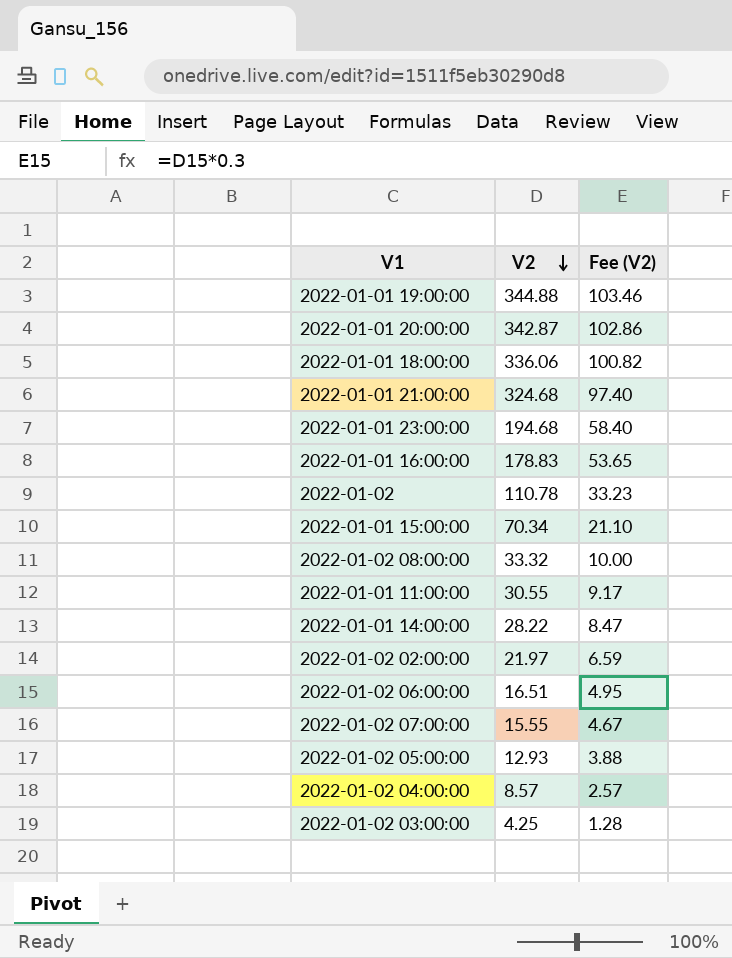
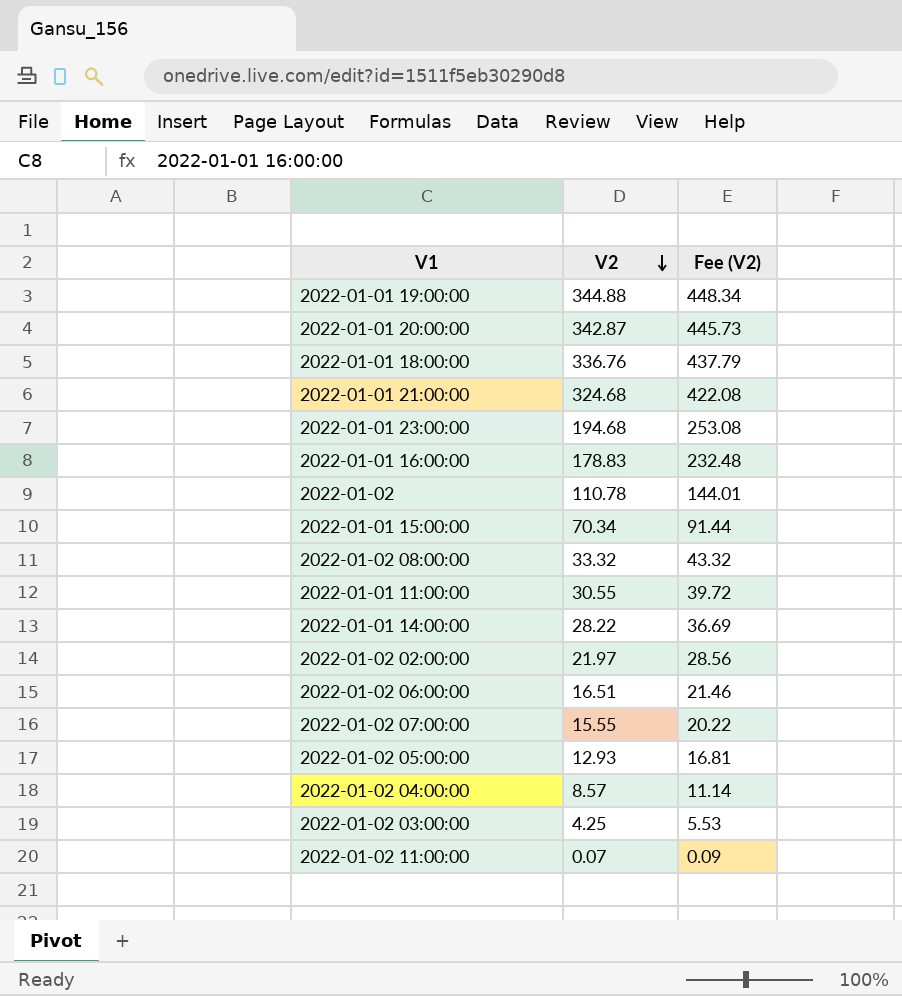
column Fee (V2) | formula: [V2] * 0.3 -> [V2] * 1.3
2022-01-01 18:00:00 | V2: 336.06 -> 336.76
row 2022-01-02 11:00:00: none -> 0.07 | 0.09

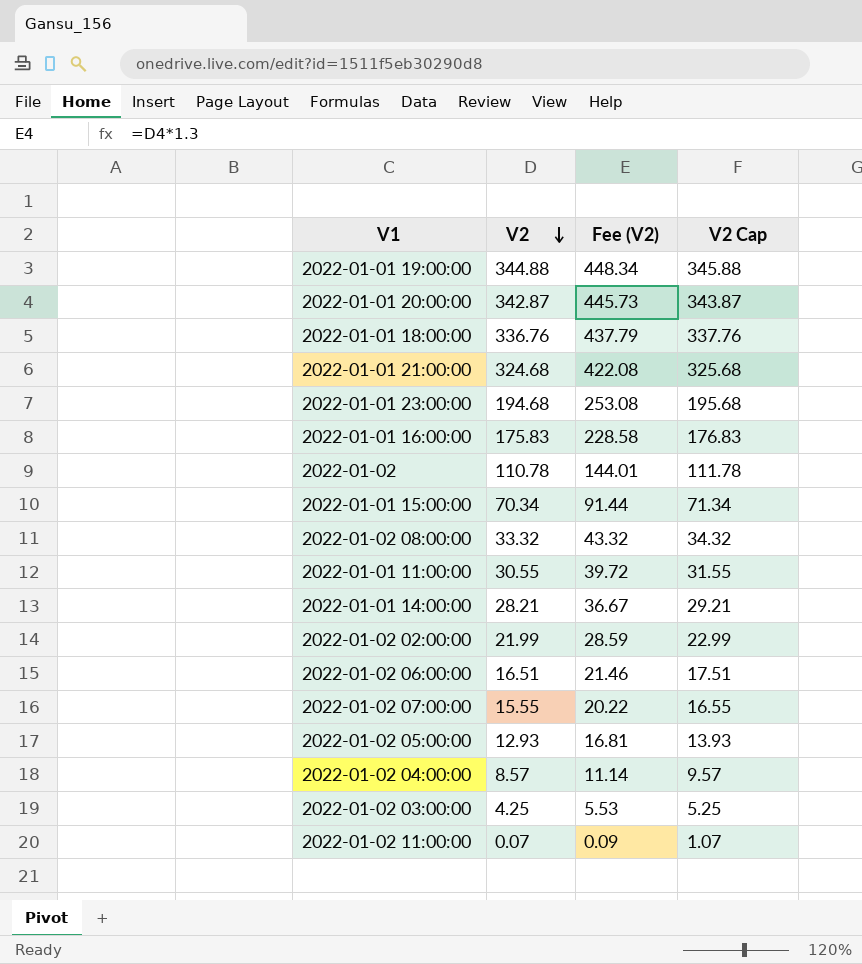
column V2 Cap | formula: none -> [V2] + 1
2022-01-01 16:00:00 | V2: 178.83 -> 175.83
2022-01-01 16:00:00 | Fee (V2): 232.48 -> 228.58
2022-01-01 14:00:00 | V2: 28.22 -> 28.21
2022-01-01 14:00:00 | Fee (V2): 36.69 -> 36.67
2022-01-02 02:00:00 | V2: 21.97 -> 21.99
2022-01-02 02:00:00 | Fee (V2): 28.56 -> 28.59

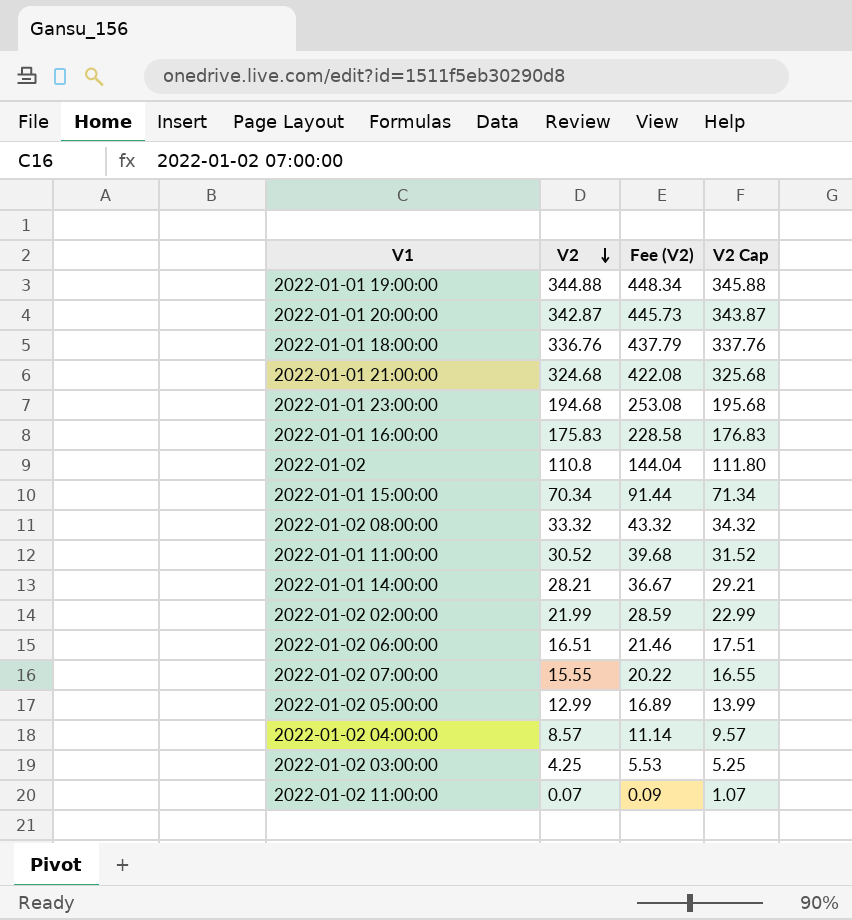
2022-01-02 | V2: 110.78 -> 110.8
2022-01-02 | Fee (V2): 144.01 -> 144.04
2022-01-02 | V2 Cap: 111.78 -> 111.80
2022-01-01 11:00:00 | V2: 30.55 -> 30.52
2022-01-01 11:00:00 | Fee (V2): 39.72 -> 39.68
2022-01-01 11:00:00 | V2 Cap: 31.55 -> 31.52
2022-01-02 05:00:00 | V2: 12.93 -> 12.99
2022-01-02 05:00:00 | Fee (V2): 16.81 -> 16.89
2022-01-02 05:00:00 | V2 Cap: 13.93 -> 13.99

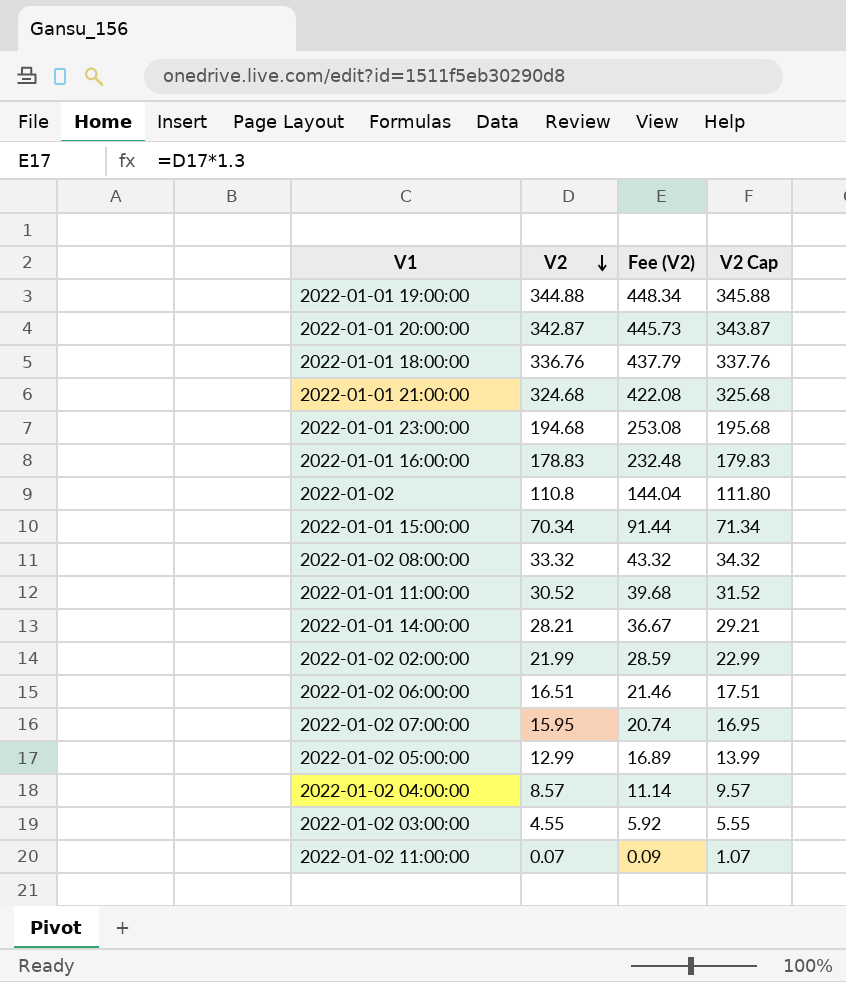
2022-01-01 16:00:00 | V2: 175.83 -> 178.83
2022-01-01 16:00:00 | Fee (V2): 228.58 -> 232.48
2022-01-01 16:00:00 | V2 Cap: 176.83 -> 179.83
2022-01-02 07:00:00 | V2: 15.55 -> 15.95
2022-01-02 07:00:00 | Fee (V2): 20.22 -> 20.74
2022-01-02 07:00:00 | V2 Cap: 16.55 -> 16.95
2022-01-02 03:00:00 | V2: 4.25 -> 4.55
2022-01-02 03:00:00 | Fee (V2): 5.53 -> 5.92
2022-01-02 03:00:00 | V2 Cap: 5.25 -> 5.55

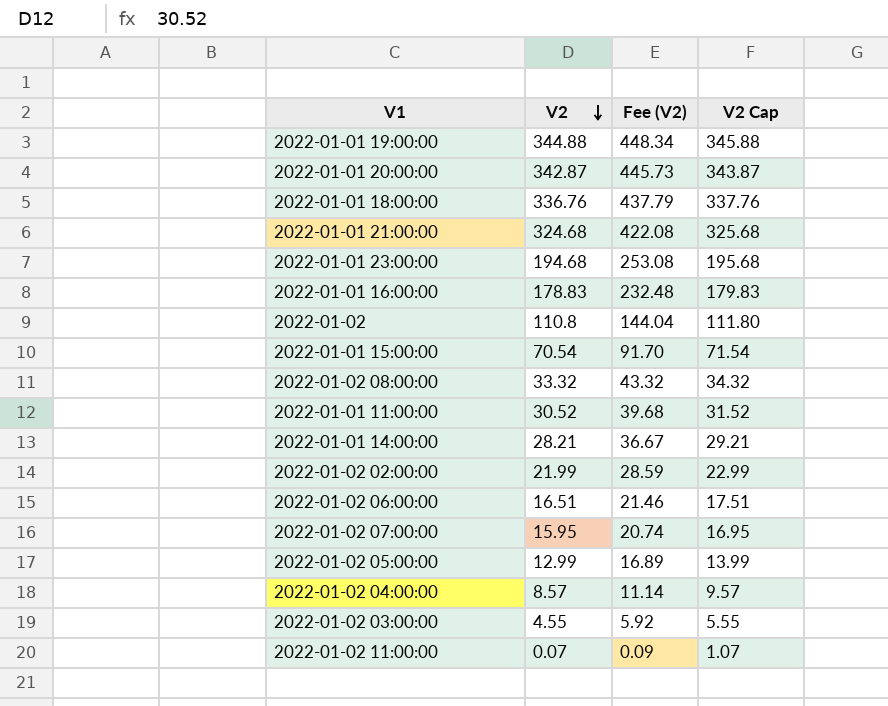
2022-01-01 15:00:00 | V2: 70.34 -> 70.54
2022-01-01 15:00:00 | Fee (V2): 91.44 -> 91.70
2022-01-01 15:00:00 | V2 Cap: 71.34 -> 71.54

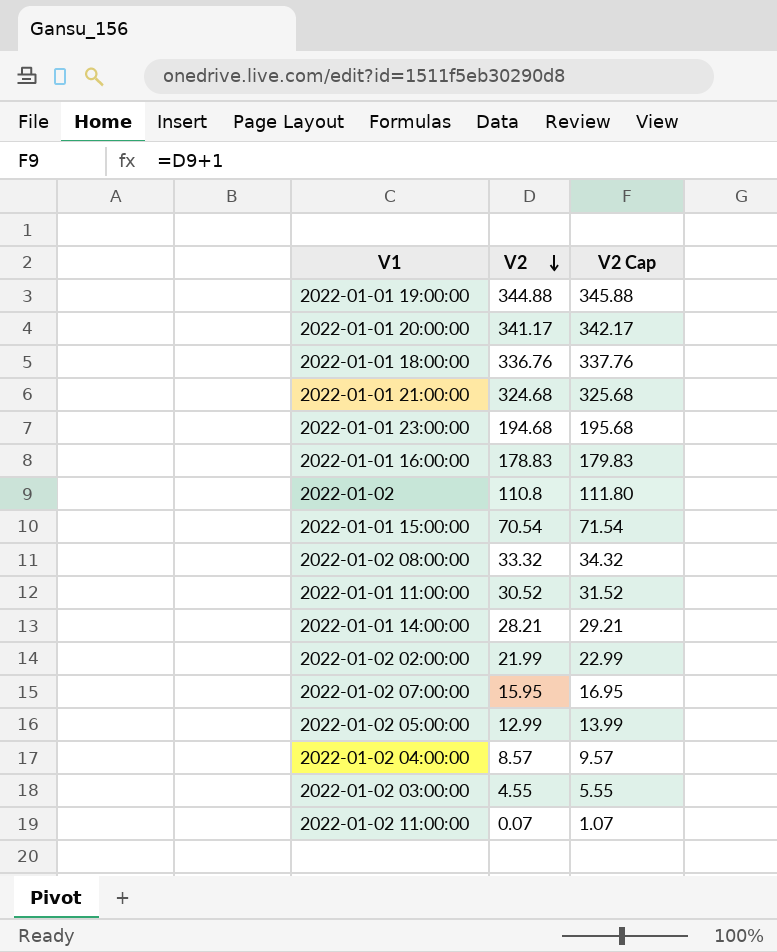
column Fee (V2) | formula: [V2] * 1.3 -> none
row 2022-01-02 06:00:00: 16.51 | 21.46 | 17.51 -> none
2022-01-01 20:00:00 | V2: 342.87 -> 341.17
2022-01-01 20:00:00 | V2 Cap: 343.87 -> 342.17

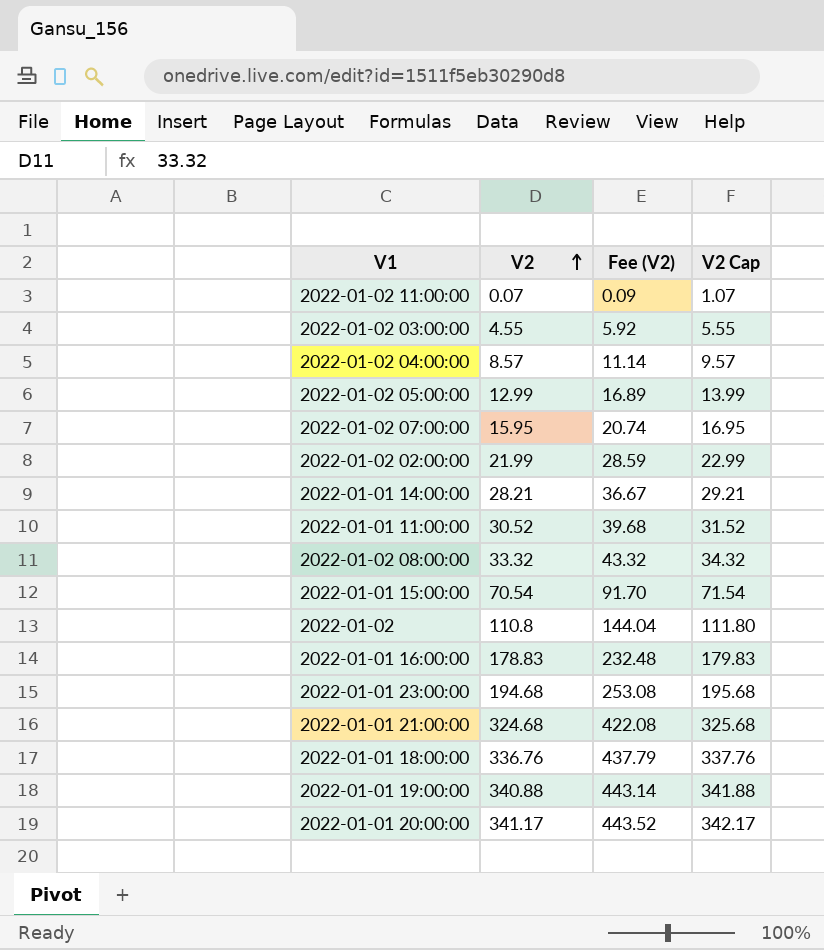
row order: V2 descending -> V2 ascending
column Fee (V2) | formula: none -> [V2] * 1.3
2022-01-01 19:00:00 | V2: 344.88 -> 340.88
2022-01-01 19:00:00 | V2 Cap: 345.88 -> 341.88

